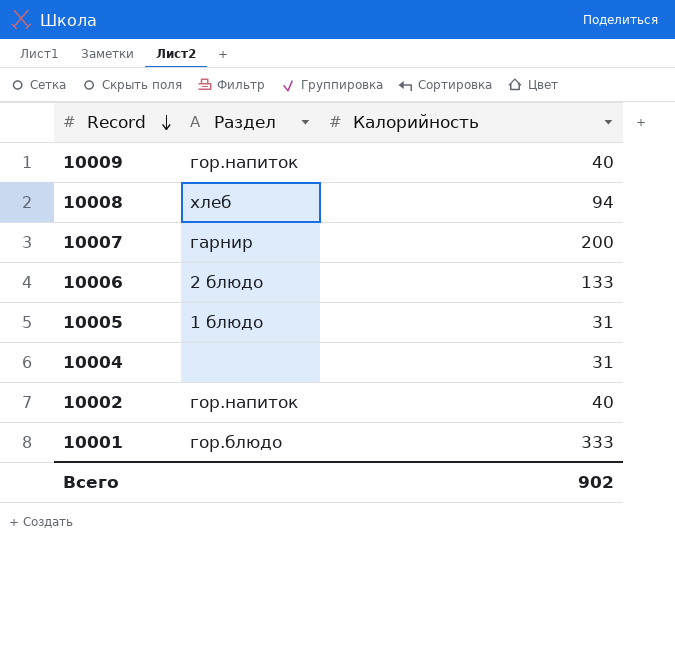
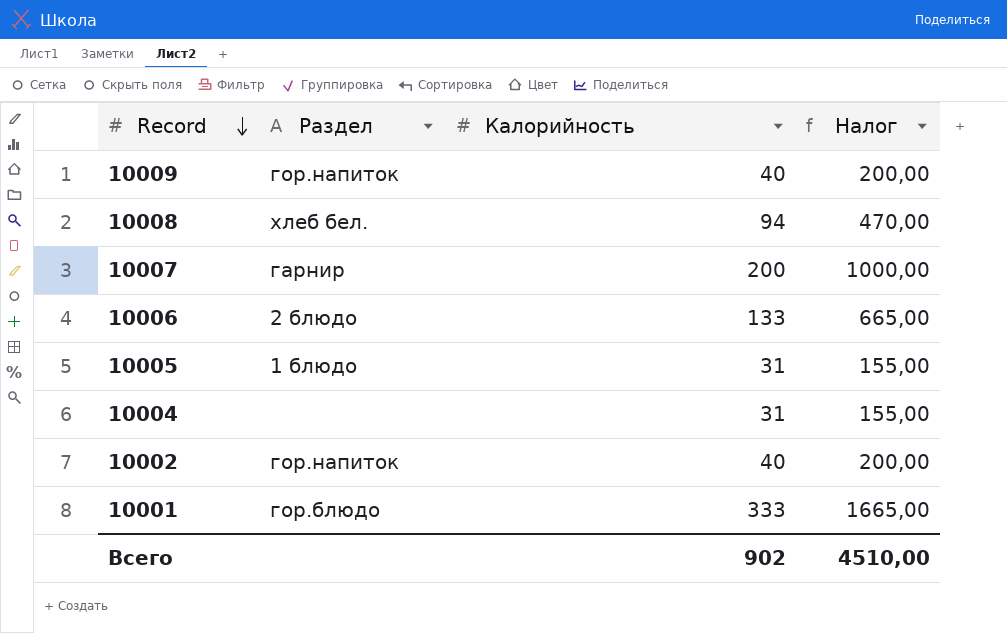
column Налог | formula: none -> [Калорийность] * 5
10008 | Раздел: хлеб -> хлеб бел.

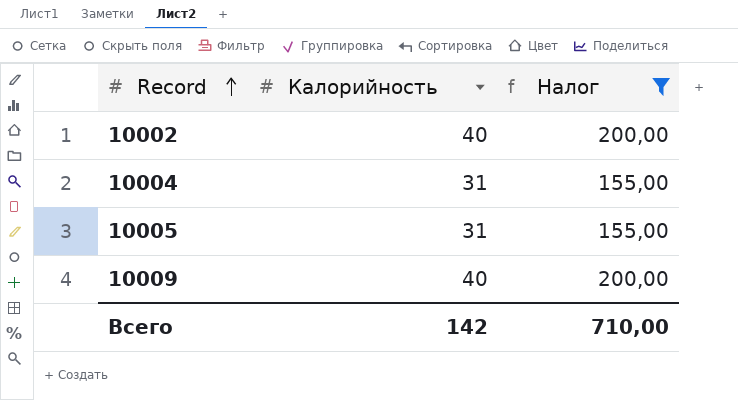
filter: none -> Налог <= 200,00
row order: Record descending -> Record ascending
column Раздел | position: 2 -> none
Всего | Калорийность: 902 -> 142
Всего | Налог: 4510,00 -> 710,00

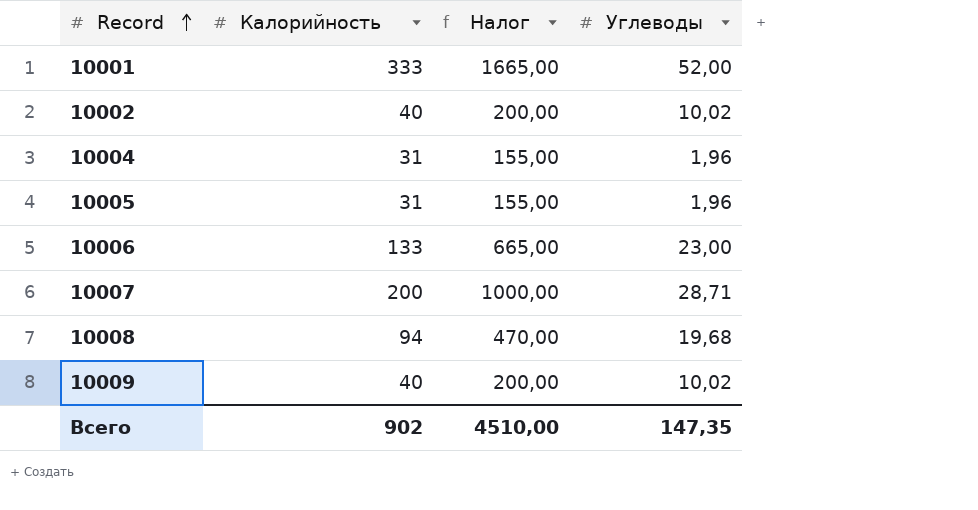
filter: Налог <= 200,00 -> none
column Углеводы | position: none -> 4
Всего | Калорийность: 142 -> 902
Всего | Налог: 710,00 -> 4510,00

